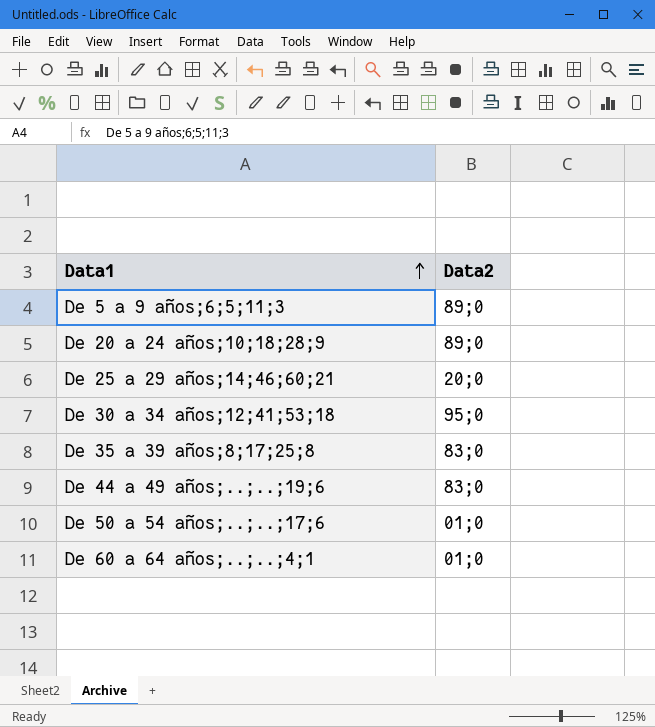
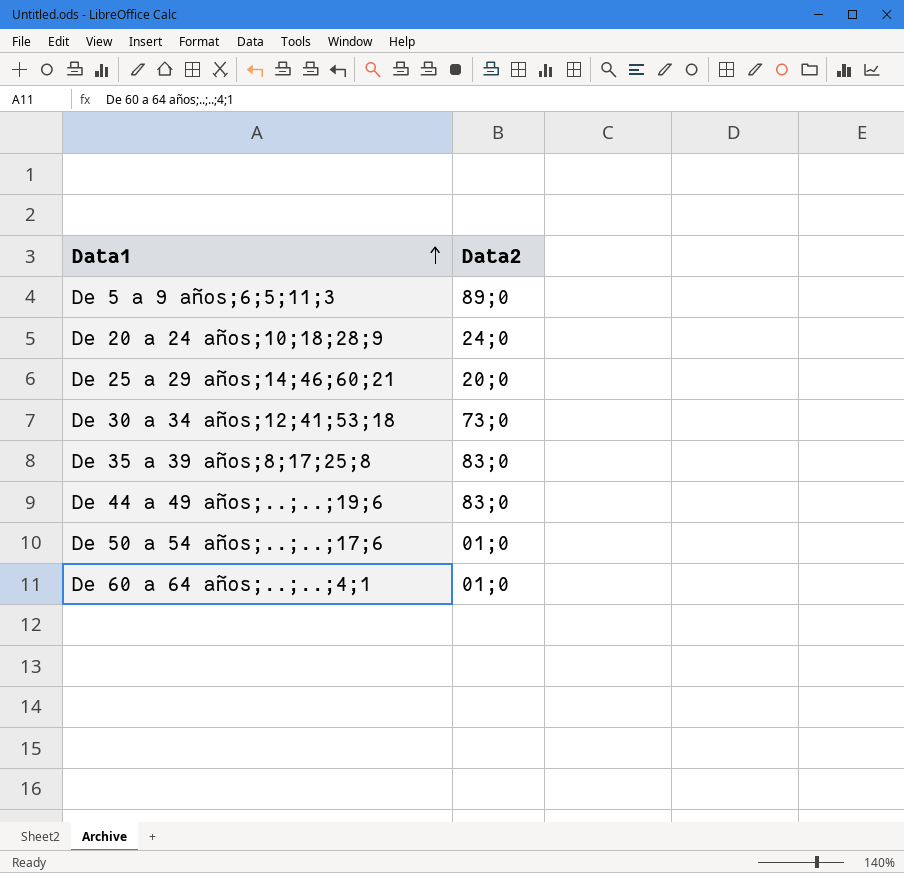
De 20 a 24 años;10;18;28;9 | Data2: 89;0 -> 24;0
De 30 a 34 años;12;41;53;18 | Data2: 95;0 -> 73;0

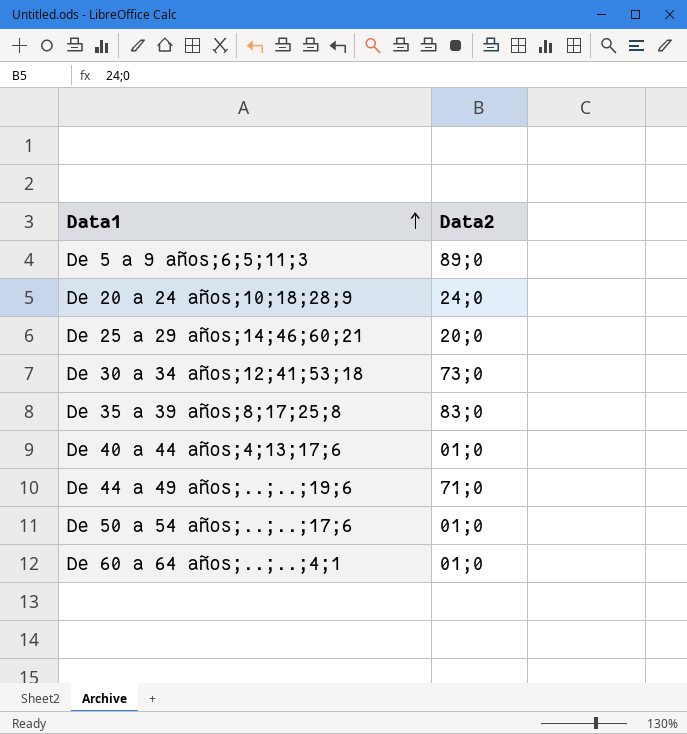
row De 40 a 44 años;4;13;17;6: none -> 01;0
De 44 a 49 años;..;..;19;6 | Data2: 83;0 -> 71;0

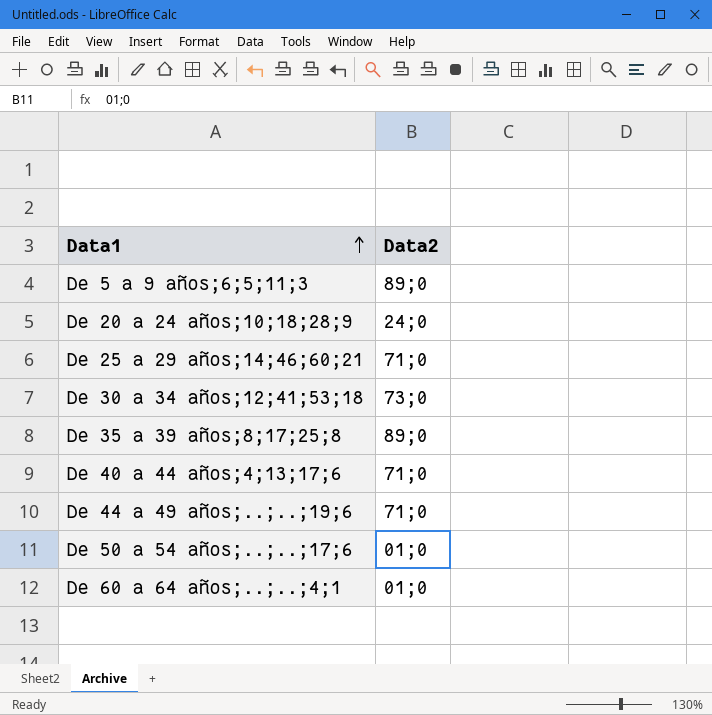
De 25 a 29 años;14;46;60;21 | Data2: 20;0 -> 71;0
De 35 a 39 años;8;17;25;8 | Data2: 83;0 -> 89;0
De 40 a 44 años;4;13;17;6 | Data2: 01;0 -> 71;0

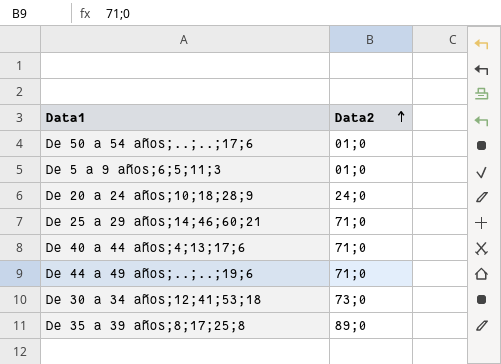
row order: Data1 ascending -> Data2 ascending
row De 60 a 64 años;..;..;4;1: 01;0 -> none
De 5 a 9 años;6;5;11;3 | Data2: 89;0 -> 01;0

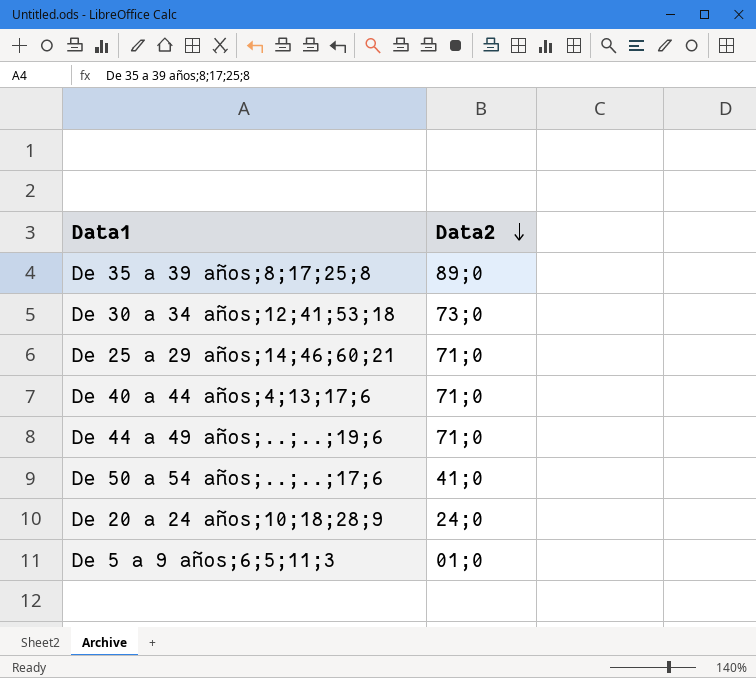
row order: Data2 ascending -> Data2 descending
De 50 a 54 años;..;..;17;6 | Data2: 01;0 -> 41;0

